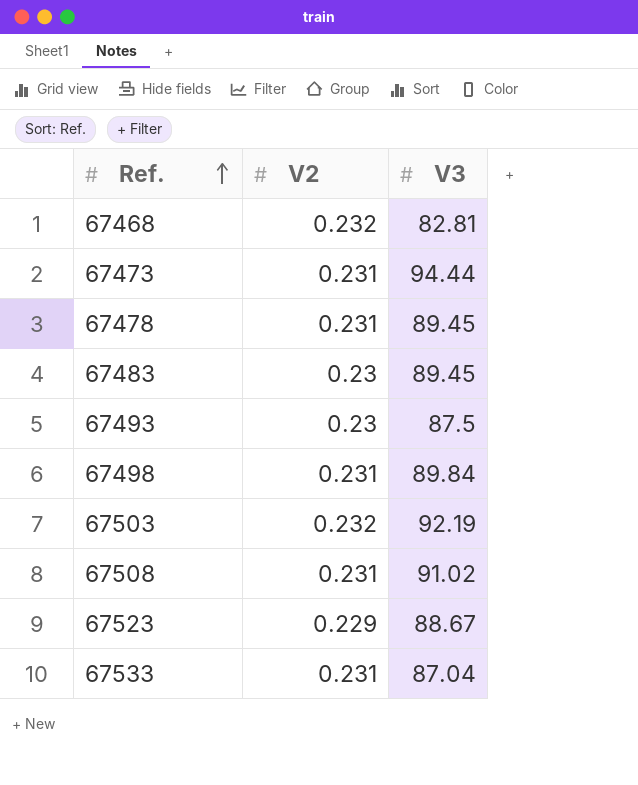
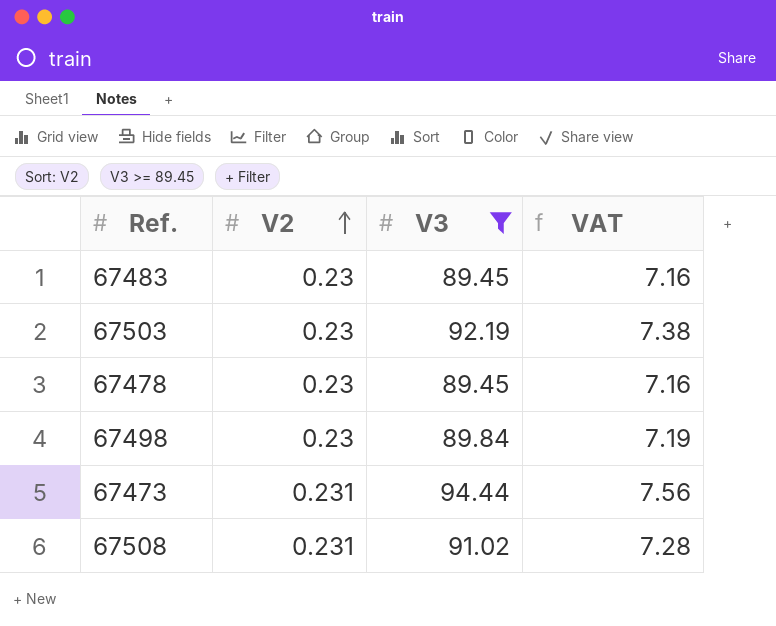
filter: none -> V3 >= 89.45
row order: Ref. ascending -> V2 ascending
column VAT | formula: none -> [V3] * 0.08
67503 | V2: 0.232 -> 0.23
67478 | V2: 0.231 -> 0.23
67498 | V2: 0.231 -> 0.23

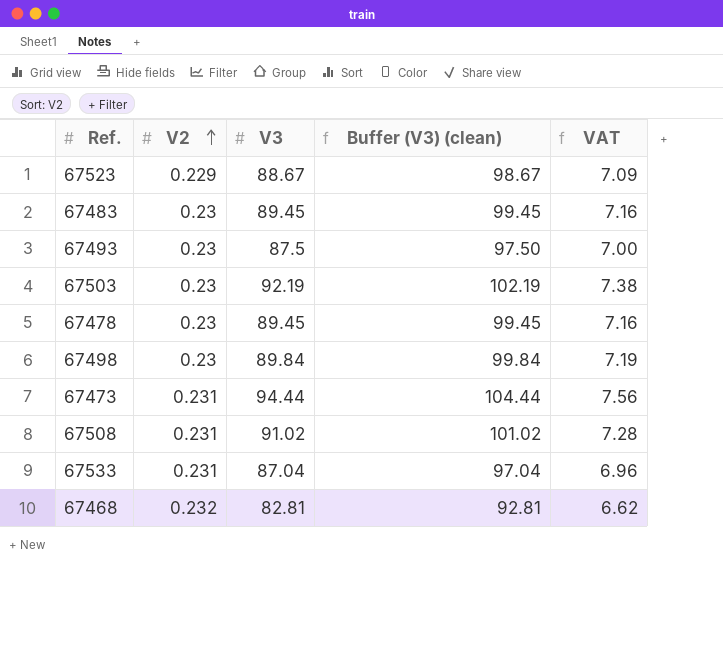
filter: V3 >= 89.45 -> none
column Buffer (V3) (clean) | formula: none -> [V3] + 10

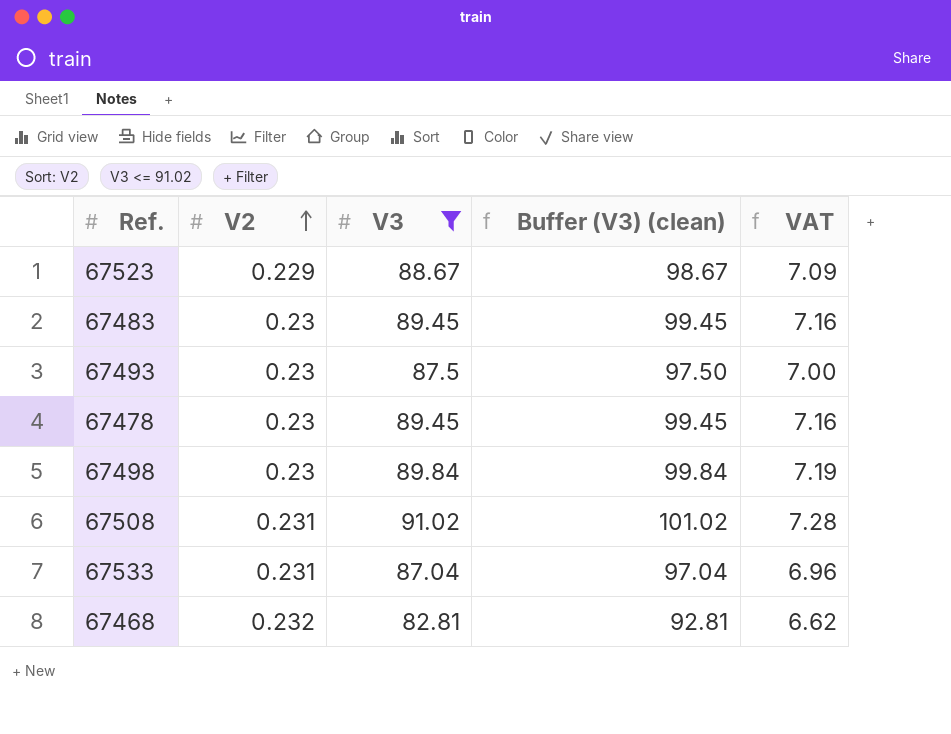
filter: none -> V3 <= 91.02

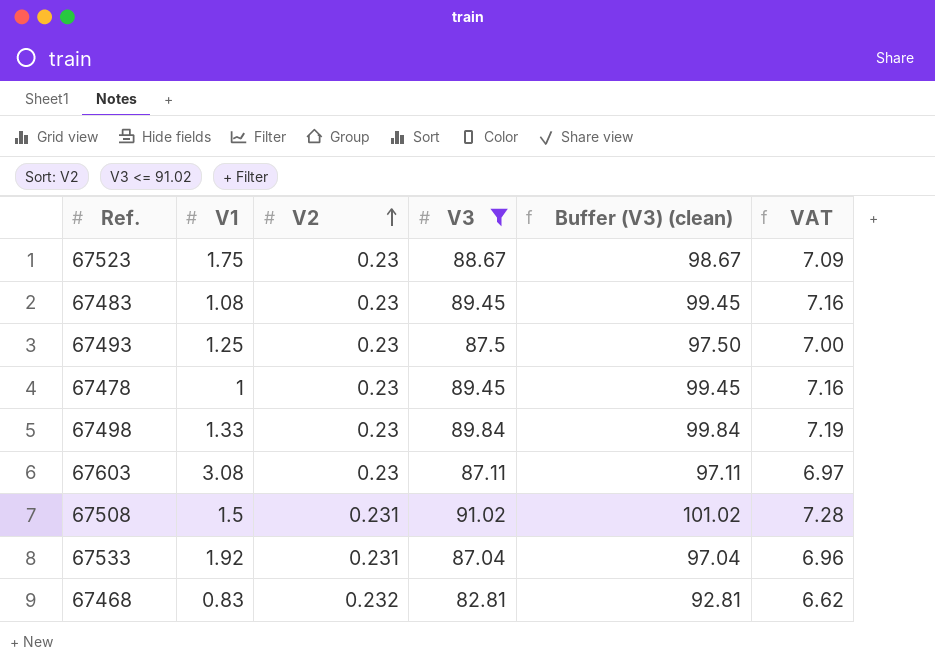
column V1 | position: none -> 2
67523 | V2: 0.229 -> 0.23
row 67603: none -> 3.08 | 0.23 | 87.11 | 97.11 | 6.97

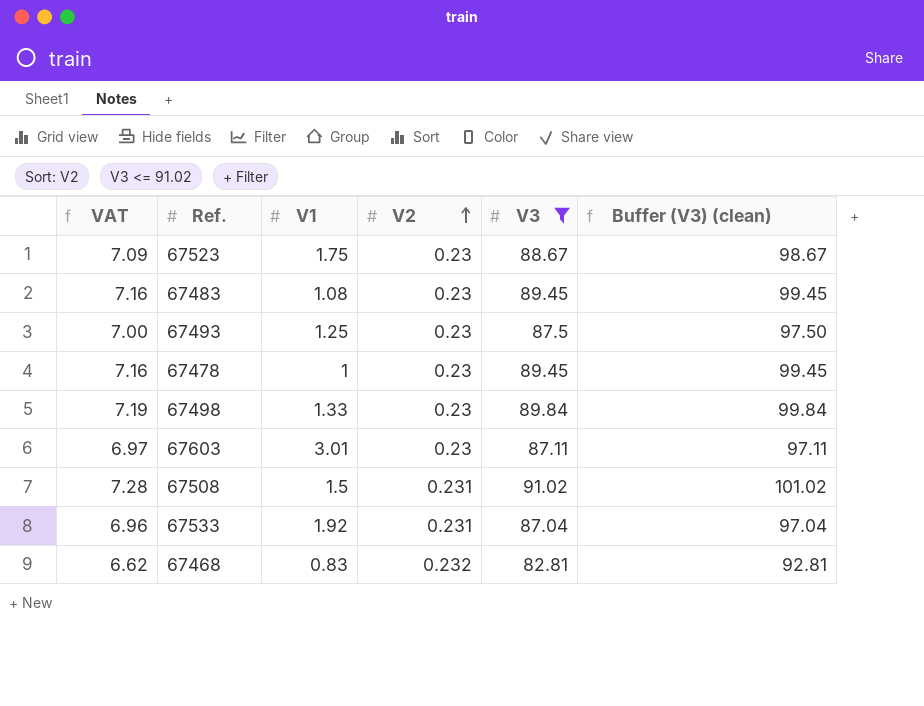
column VAT | position: 6 -> 1
67603 | V1: 3.08 -> 3.01

